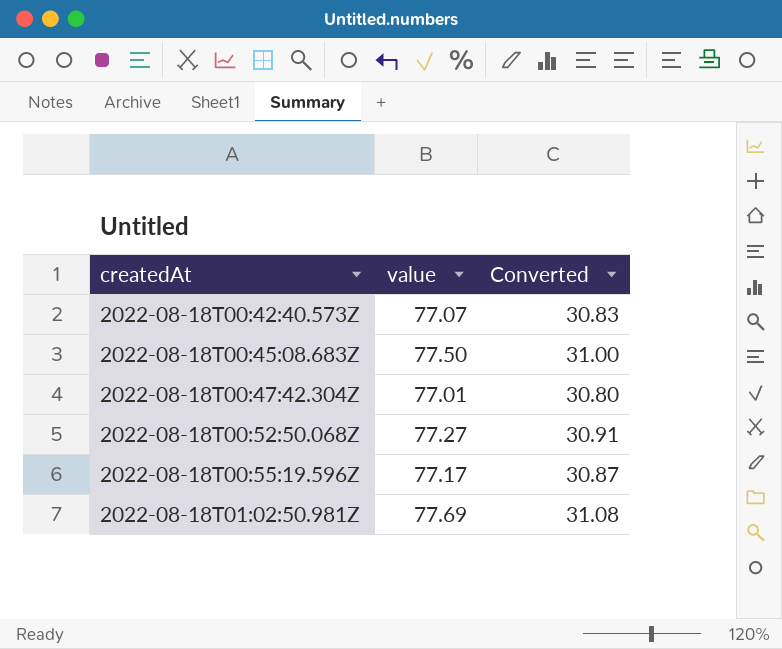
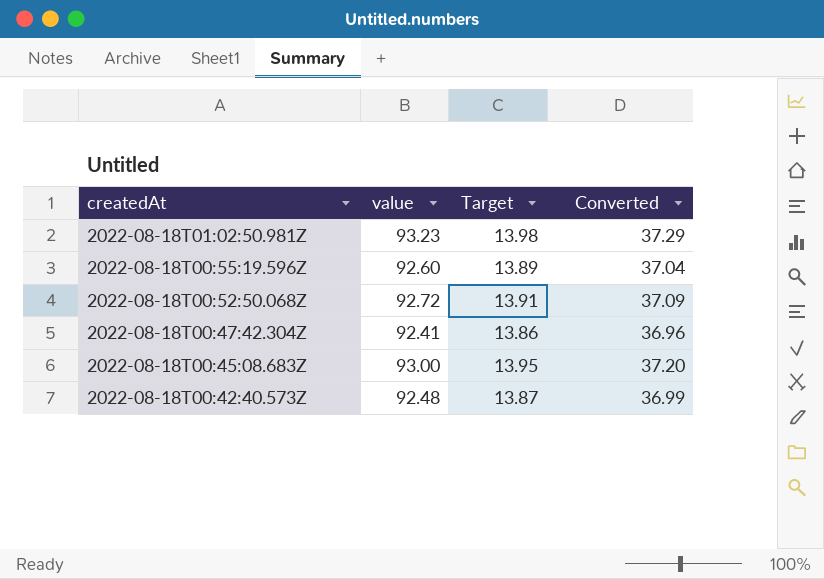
row order: createdAt ascending -> createdAt descending
column Target | formula: none -> [value] * 0.15
2022-08-18T01:02:50.981Z | value: 77.69 -> 93.23
2022-08-18T01:02:50.981Z | Converted: 31.08 -> 37.29
2022-08-18T00:55:19.596Z | value: 77.17 -> 92.60
2022-08-18T00:55:19.596Z | Converted: 30.87 -> 37.04
2022-08-18T00:52:50.068Z | value: 77.27 -> 92.72
2022-08-18T00:52:50.068Z | Converted: 30.91 -> 37.09
2022-08-18T00:47:42.304Z | value: 77.01 -> 92.41
2022-08-18T00:47:42.304Z | Converted: 30.80 -> 36.96
2022-08-18T00:45:08.683Z | value: 77.50 -> 93.00
2022-08-18T00:45:08.683Z | Converted: 31.00 -> 37.20
2022-08-18T00:42:40.573Z | value: 77.07 -> 92.48
2022-08-18T00:42:40.573Z | Converted: 30.83 -> 36.99

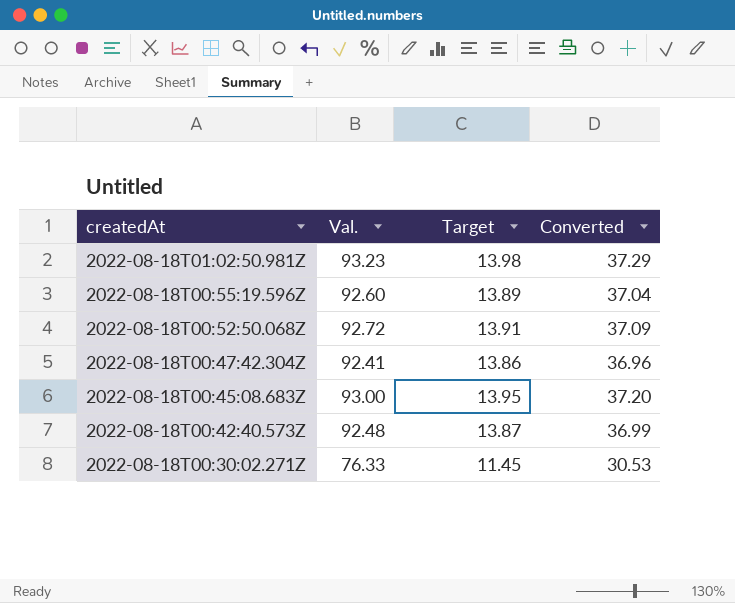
column name: value -> Val.
row 2022-08-18T00:30:02.271Z: none -> 76.33 | 11.45 | 30.53

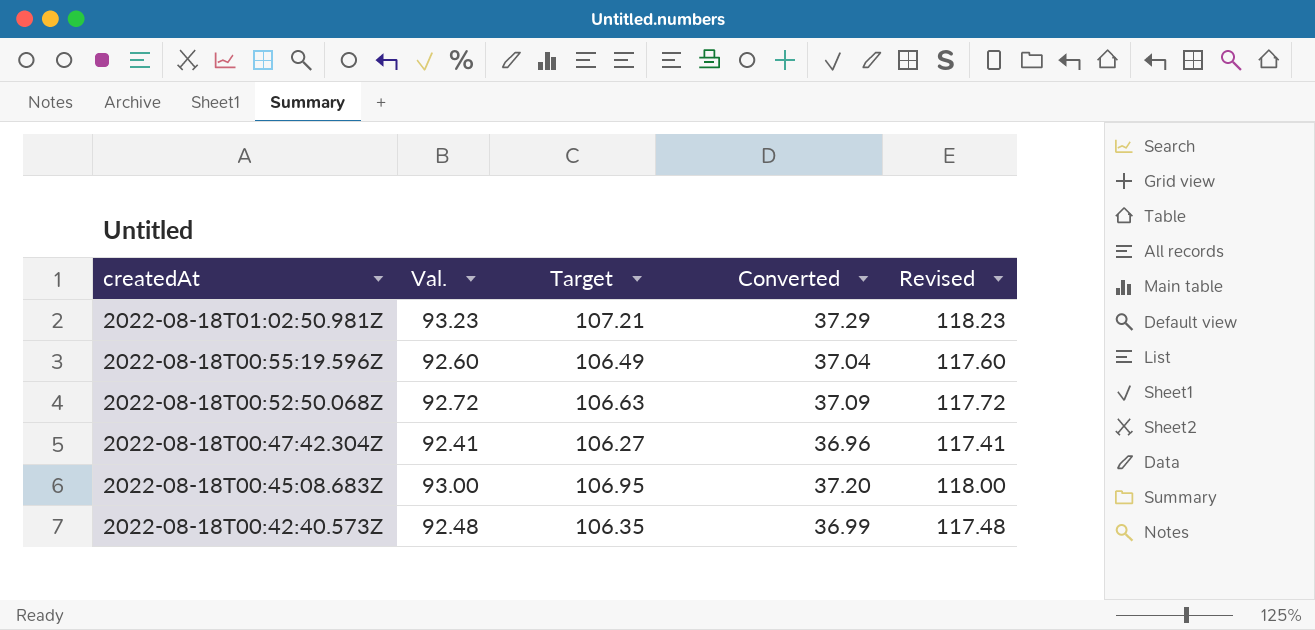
column Target | formula: [Val.] * 0.15 -> [Val.] * 1.15
column Revised | formula: none -> [Val.] + 25
row 2022-08-18T00:30:02.271Z: 76.33 | 11.45 | 30.53 -> none

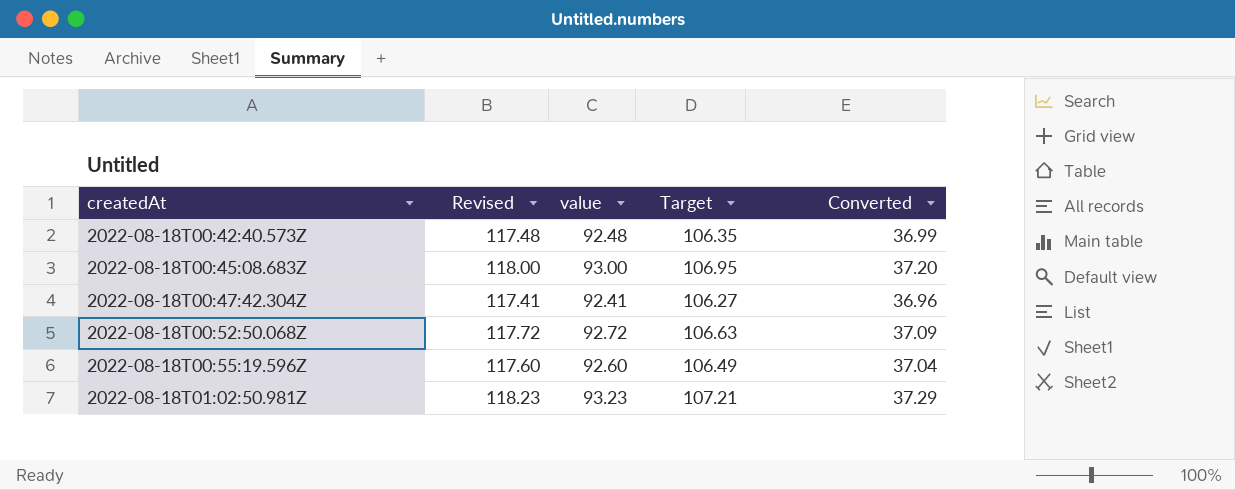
row order: createdAt descending -> createdAt ascending
column Revised | position: 5 -> 2
column name: Val. -> value

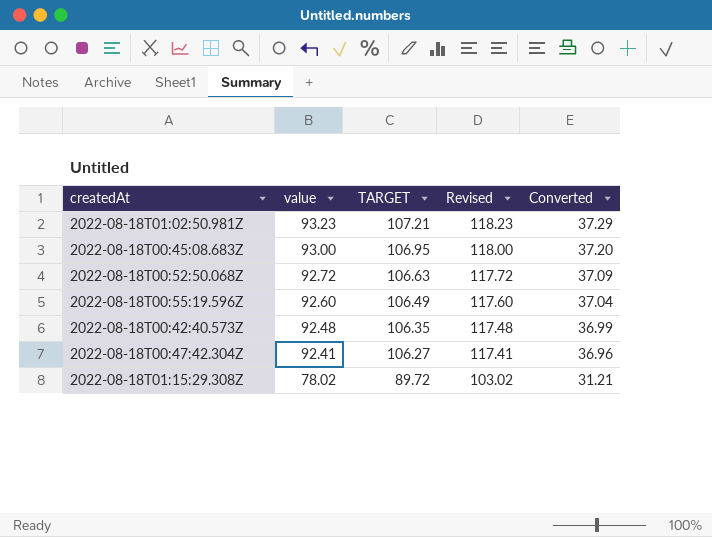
row order: createdAt ascending -> value descending
column name: Target -> TARGET
column Revised | position: 2 -> 4
row 2022-08-18T01:15:29.308Z: none -> 78.02 | 89.72 | 103.02 | 31.21

